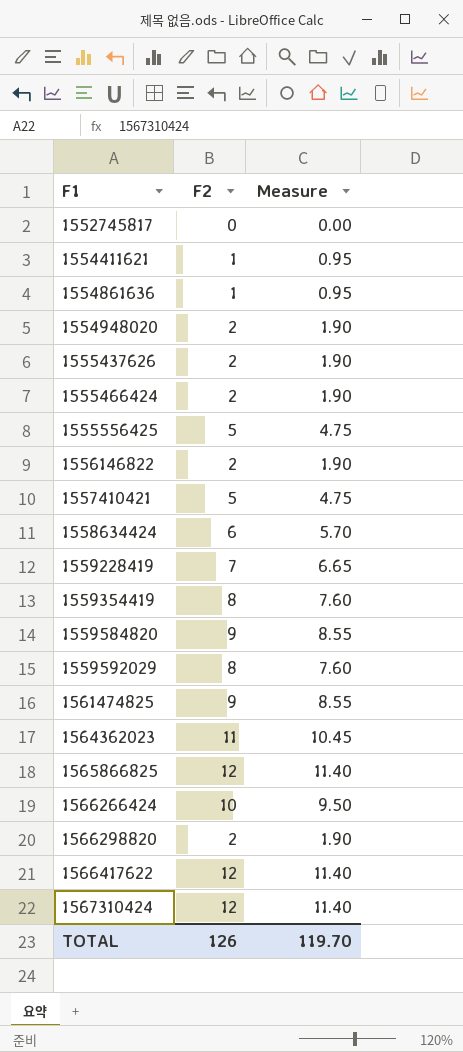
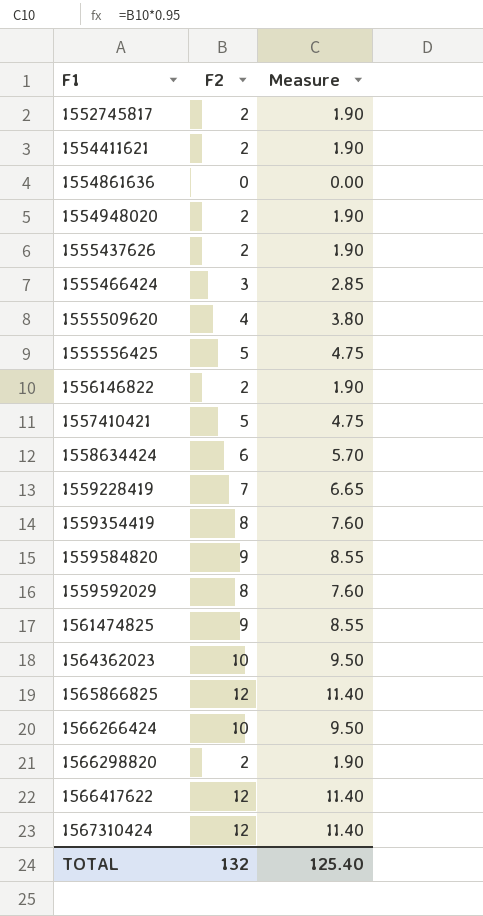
1552745817 | F2: 0 -> 2
1552745817 | Measure: 0.00 -> 1.90
1554411621 | F2: 1 -> 2
1554411621 | Measure: 0.95 -> 1.90
1554861636 | F2: 1 -> 0
1554861636 | Measure: 0.95 -> 0.00
1555466424 | F2: 2 -> 3
1555466424 | Measure: 1.90 -> 2.85
row 1555509620: none -> 4 | 3.80
1564362023 | F2: 11 -> 10
1564362023 | Measure: 10.45 -> 9.50
TOTAL | F2: 126 -> 132
TOTAL | Measure: 119.70 -> 125.40

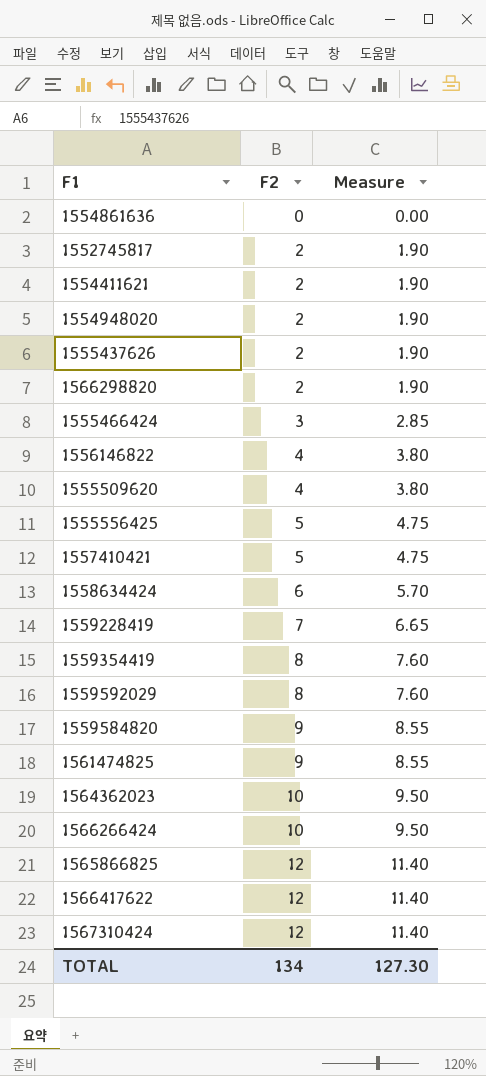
row order: F1 ascending -> F2 ascending
1556146822 | F2: 2 -> 4
1556146822 | Measure: 1.90 -> 3.80
TOTAL | F2: 132 -> 134
TOTAL | Measure: 125.40 -> 127.30

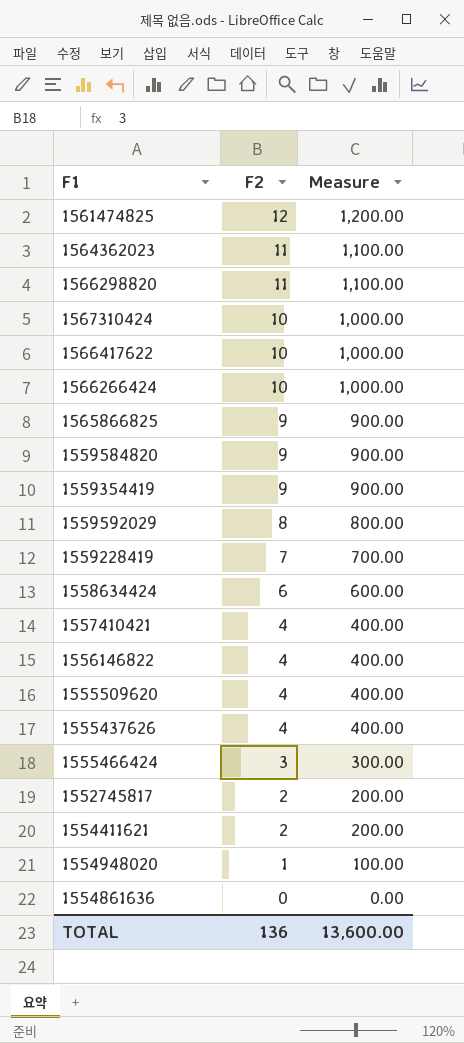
row order: F2 ascending -> F2 descending
column Measure | formula: [F2] * 0.95 -> [F2] * 100
row 1555556425: 5 | 4.75 -> none
1561474825 | F2: 9 -> 12
1564362023 | F2: 10 -> 11
1566298820 | F2: 2 -> 11
1567310424 | F2: 12 -> 10
1566417622 | F2: 12 -> 10
1565866825 | F2: 12 -> 9
1559354419 | F2: 8 -> 9
1557410421 | F2: 5 -> 4
1555437626 | F2: 2 -> 4
1554948020 | F2: 2 -> 1
TOTAL | F2: 134 -> 136
TOTAL | Measure: 127.30 -> 13,600.00

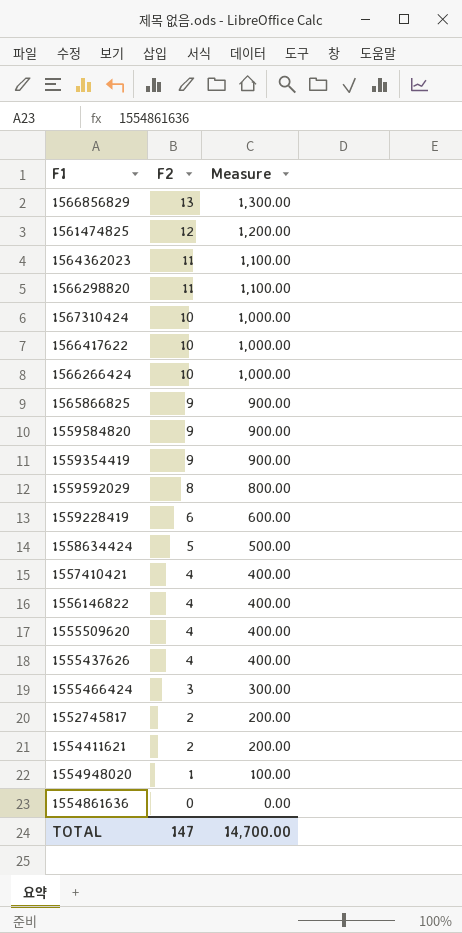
row 1566856829: none -> 13 | 1,300.00
1559228419 | F2: 7 -> 6
1559228419 | Measure: 700.00 -> 600.00
1558634424 | F2: 6 -> 5
1558634424 | Measure: 600.00 -> 500.00
TOTAL | F2: 136 -> 147
TOTAL | Measure: 13,600.00 -> 14,700.00

